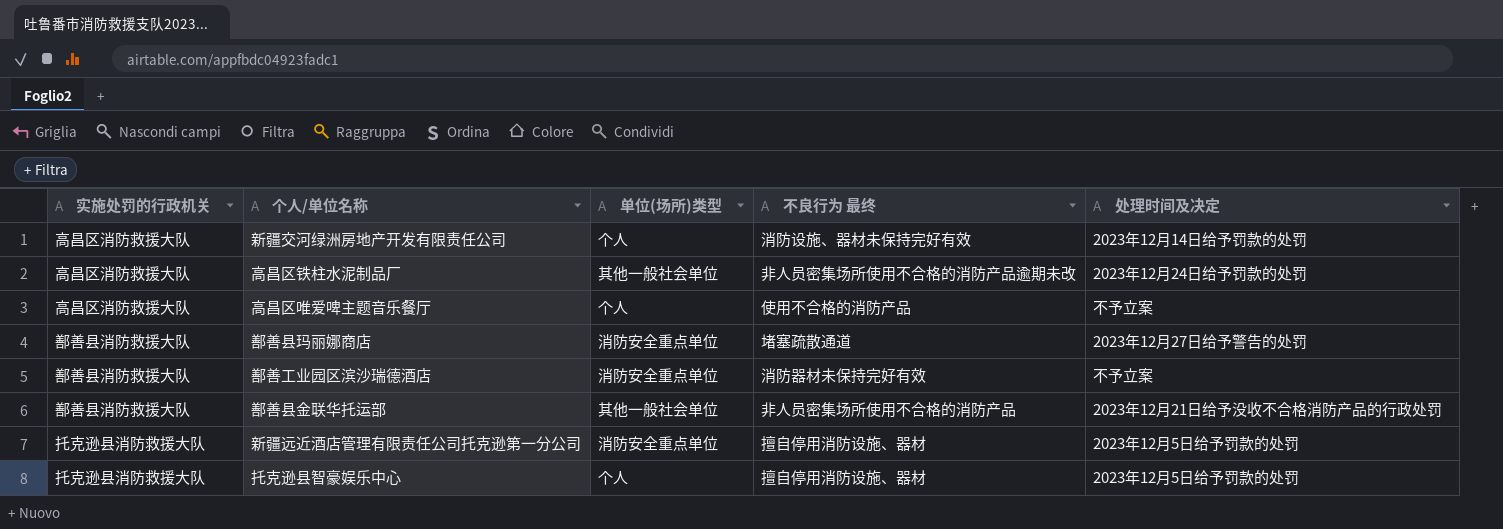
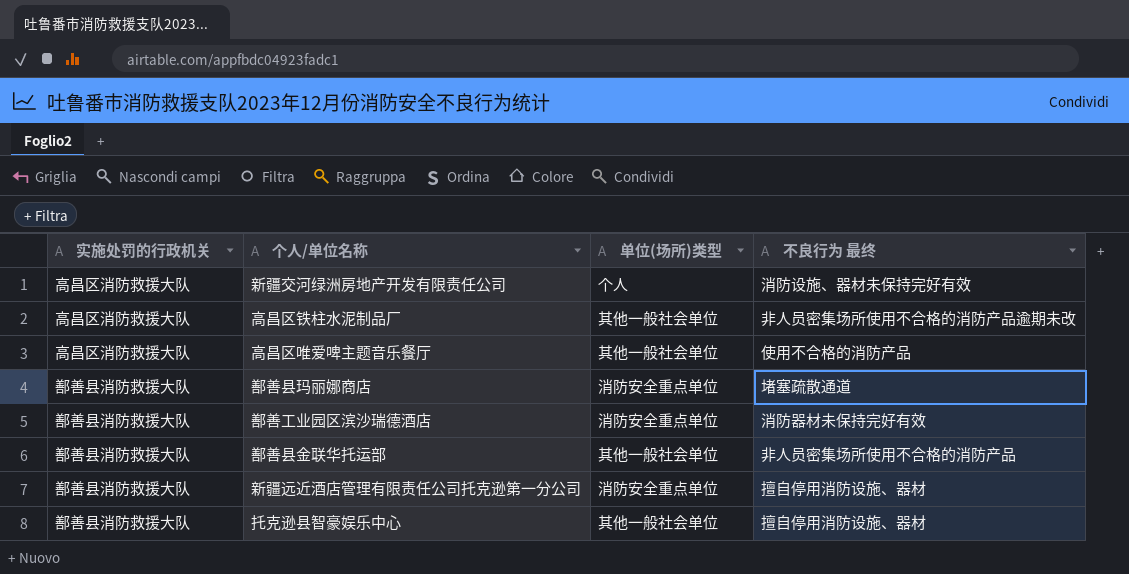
column 处理时间及决定 | position: 5 -> none
高昌区唯爱啤主题音乐餐厅 | 单位(场所)类型: 个人 -> 其他一般社会单位
新疆远近酒店管理有限责任公司托克逊第一分公司 | 实施处罚的行政机关: 托克逊县消防救援大队 -> 鄯善县消防救援大队
托克逊县智豪娱乐中心 | 实施处罚的行政机关: 托克逊县消防救援大队 -> 鄯善县消防救援大队
托克逊县智豪娱乐中心 | 单位(场所)类型: 个人 -> 其他一般社会单位

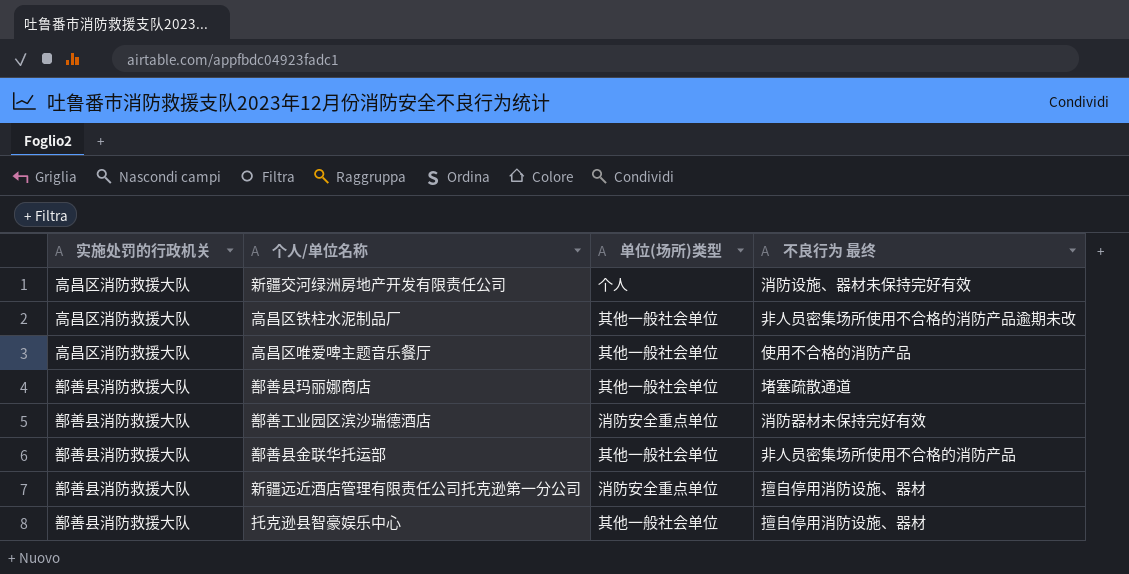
鄯善县玛丽娜商店 | 单位(场所)类型: 消防安全重点单位 -> 其他一般社会单位

